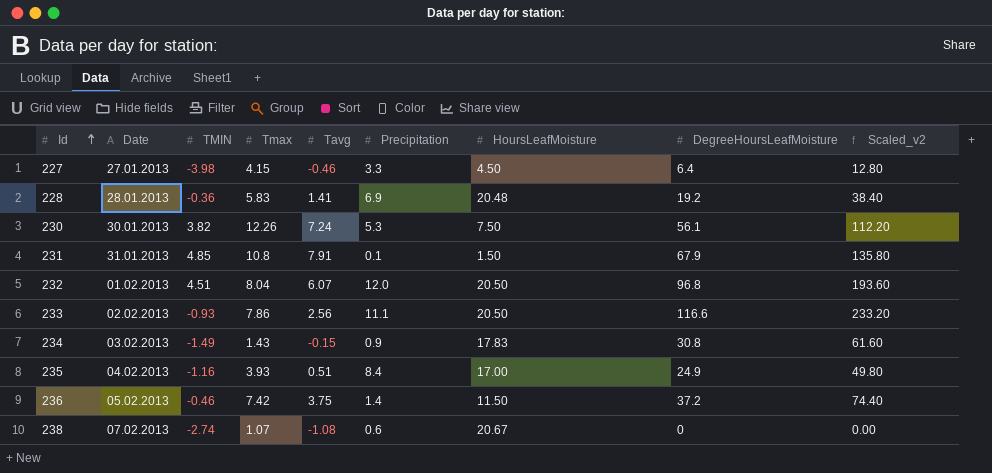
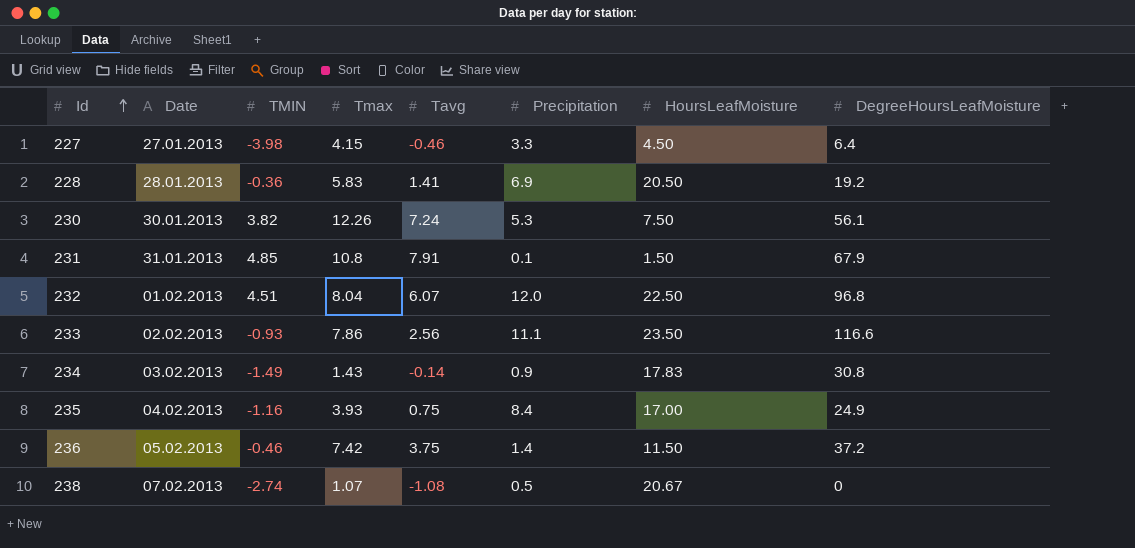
column Scaled_v2 | formula: [DegreeHoursLeafMoisture] * 2 -> none
228 | HoursLeafMoisture: 20.48 -> 20.50
232 | HoursLeafMoisture: 20.50 -> 22.50
233 | HoursLeafMoisture: 20.50 -> 23.50
234 | Tavg: -0.15 -> -0.14
235 | Tavg: 0.51 -> 0.75
238 | Precipitation: 0.6 -> 0.5

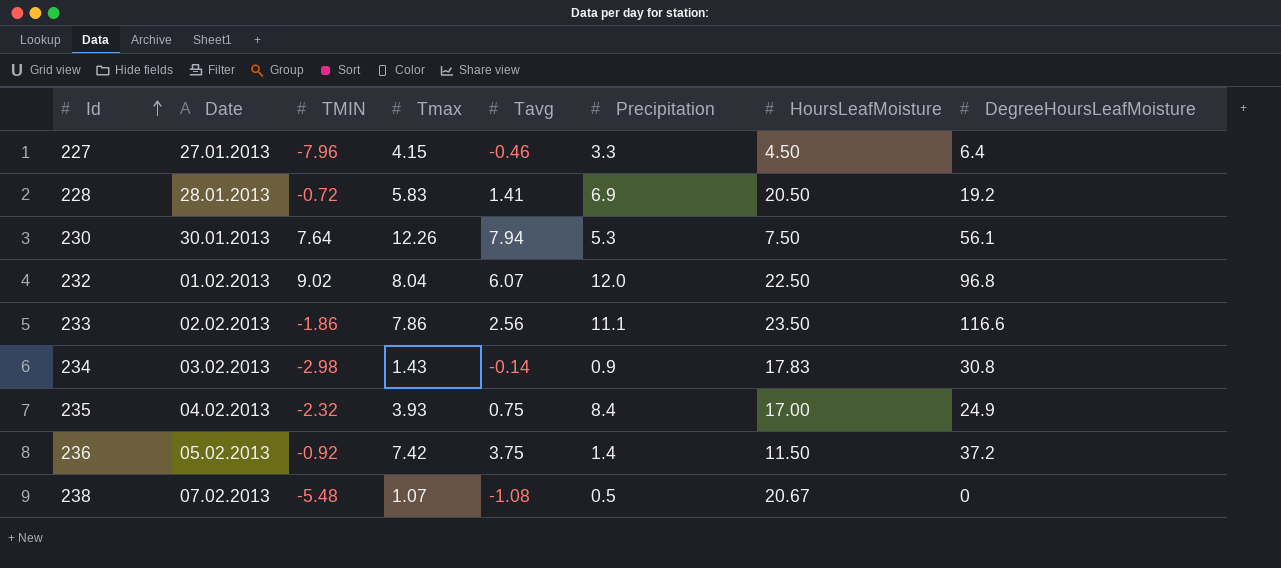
row 231: 31.01.2013 | 4.85 | 10.8 | 7.91 | 0.1 | 1.50 | 67.9 -> none
227 | TMIN: -3.98 -> -7.96
228 | TMIN: -0.36 -> -0.72
230 | TMIN: 3.82 -> 7.64
230 | Tavg: 7.24 -> 7.94
232 | TMIN: 4.51 -> 9.02
233 | TMIN: -0.93 -> -1.86
234 | TMIN: -1.49 -> -2.98
235 | TMIN: -1.16 -> -2.32
236 | TMIN: -0.46 -> -0.92
238 | TMIN: -2.74 -> -5.48

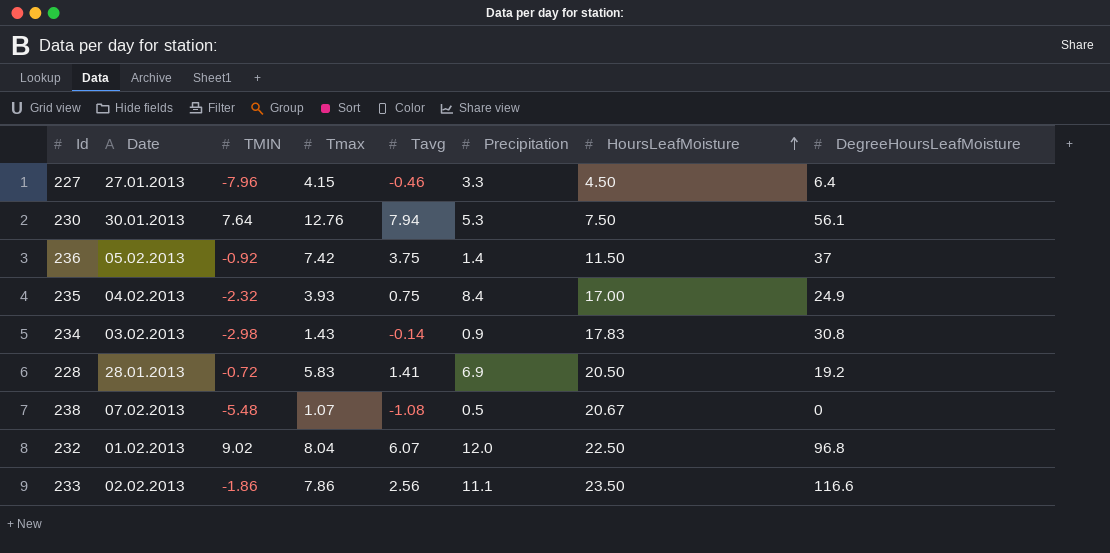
row order: Id ascending -> HoursLeafMoisture ascending
230 | Tmax: 12.26 -> 12.76
236 | DegreeHoursLeafMoisture: 37.2 -> 37

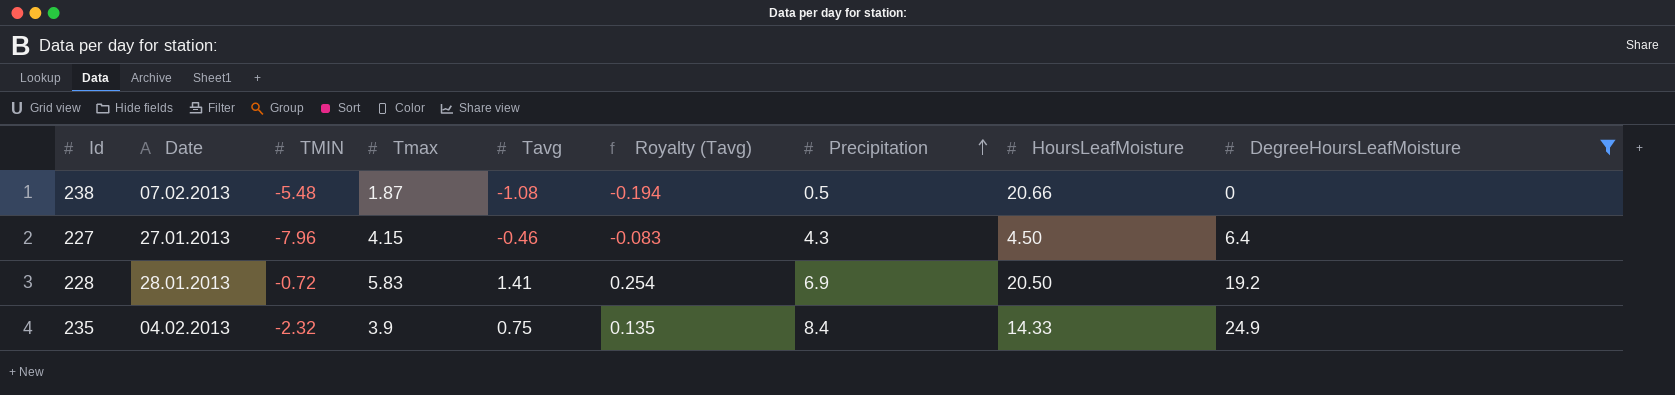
filter: none -> DegreeHoursLeafMoisture <= 24.9
row order: HoursLeafMoisture ascending -> Precipitation ascending
column Royalty (Tavg) | formula: none -> [Tavg] * 0.18
238 | Tmax: 1.07 -> 1.87
238 | HoursLeafMoisture: 20.67 -> 20.66
227 | Precipitation: 3.3 -> 4.3
235 | Tmax: 3.93 -> 3.9
235 | HoursLeafMoisture: 17.00 -> 14.33

